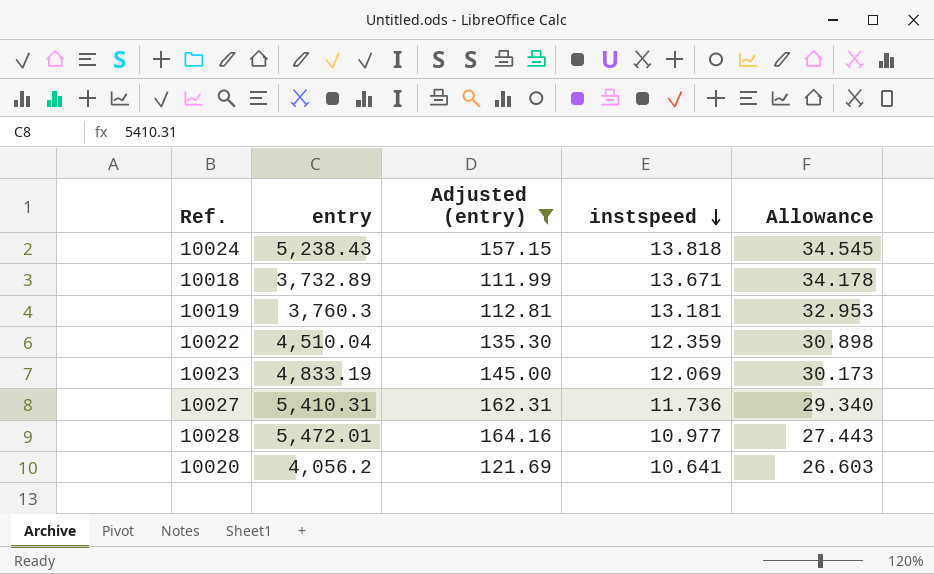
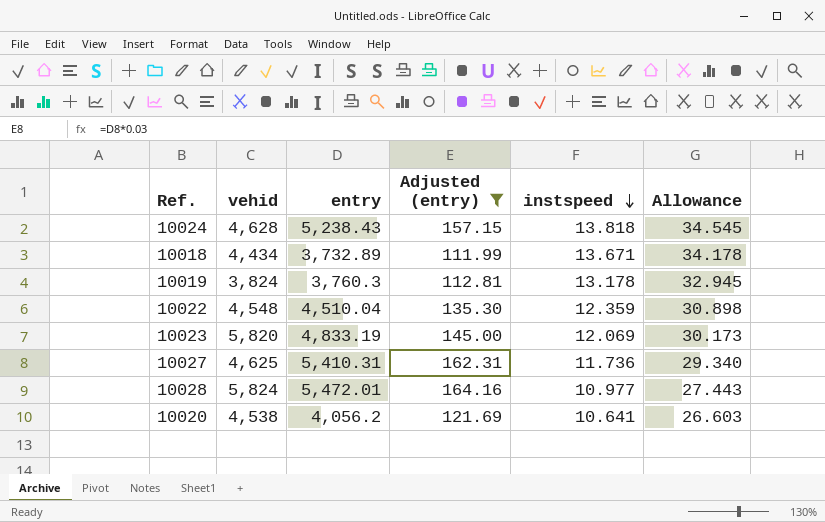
column vehid | position: none -> 2
10019 | instspeed: 13.181 -> 13.178
10019 | Allowance: 32.953 -> 32.945

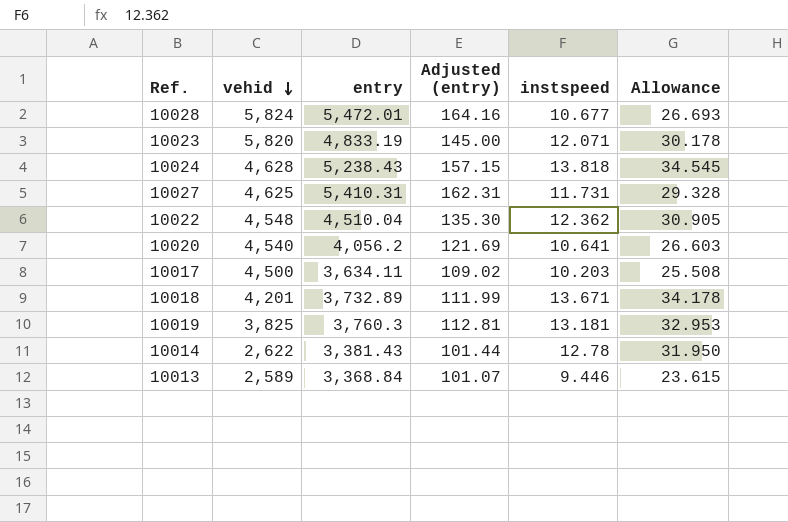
filter: Adjusted (entry) >= 111.99 -> none
row order: instspeed descending -> vehid descending
10028 | instspeed: 10.977 -> 10.677
10028 | Allowance: 27.443 -> 26.693
10023 | instspeed: 12.069 -> 12.071
10023 | Allowance: 30.173 -> 30.178
10027 | instspeed: 11.736 -> 11.731
10027 | Allowance: 29.340 -> 29.328
10022 | instspeed: 12.359 -> 12.362
10022 | Allowance: 30.898 -> 30.905
10020 | vehid: 4,538 -> 4,540
10018 | vehid: 4,434 -> 4,201
10019 | vehid: 3,824 -> 3,825
10019 | instspeed: 13.178 -> 13.181
10019 | Allowance: 32.945 -> 32.953

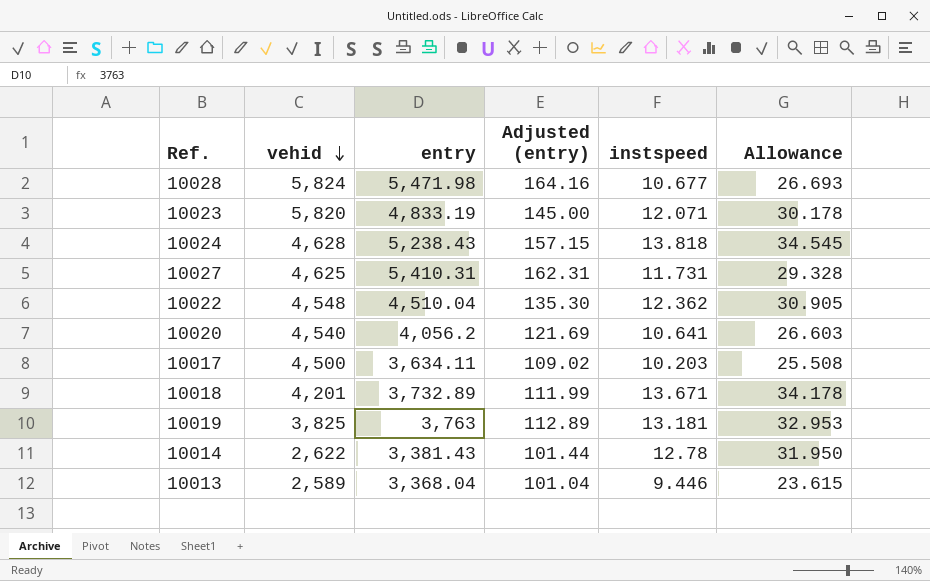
10028 | entry: 5,472.01 -> 5,471.98
10019 | entry: 3,760.3 -> 3,763
10019 | Adjusted (entry): 112.81 -> 112.89
10013 | entry: 3,368.84 -> 3,368.04
10013 | Adjusted (entry): 101.07 -> 101.04

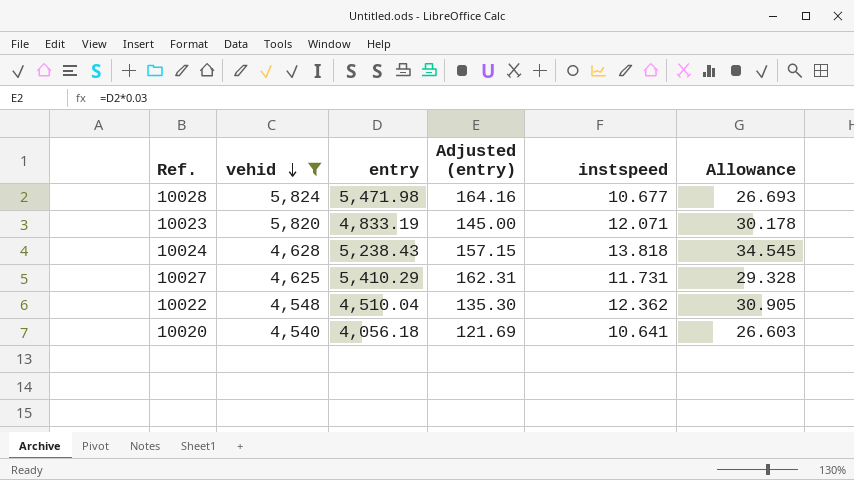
filter: none -> vehid >= 4,540
10027 | entry: 5,410.31 -> 5,410.29
10020 | entry: 4,056.2 -> 4,056.18

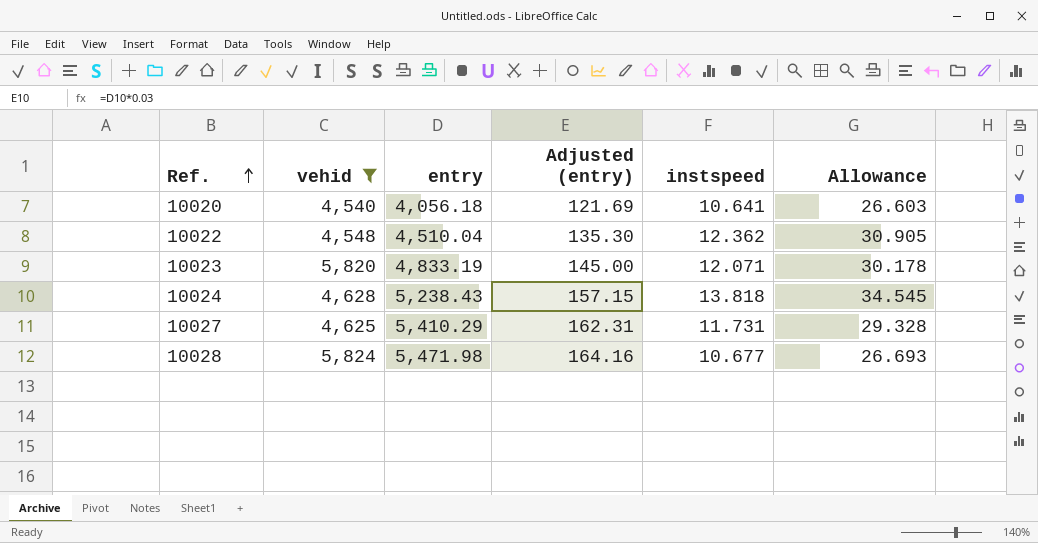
row order: vehid descending -> Ref. ascending

